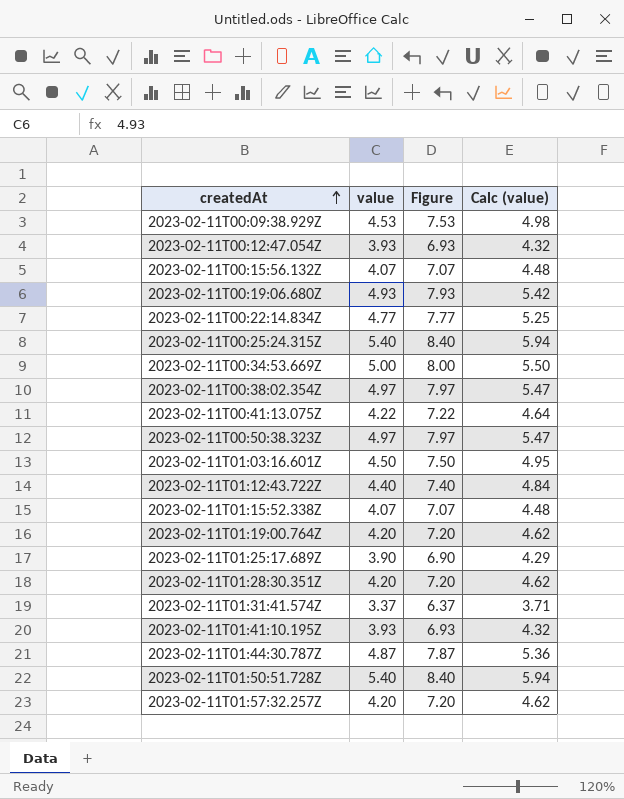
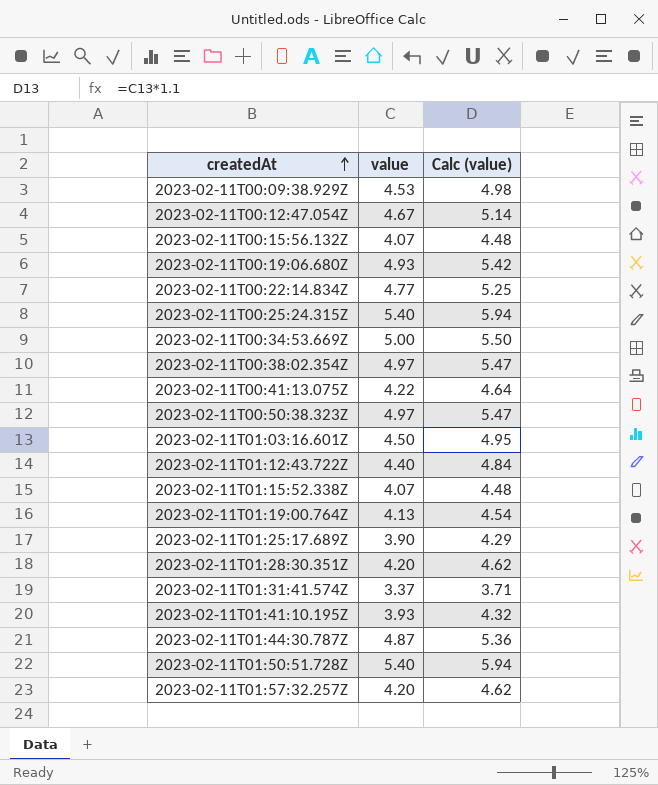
column Figure | formula: [value] + 3 -> none
2023-02-11T00:12:47.054Z | value: 3.93 -> 4.67
2023-02-11T00:12:47.054Z | Calc (value): 4.32 -> 5.14
2023-02-11T01:19:00.764Z | value: 4.20 -> 4.13
2023-02-11T01:19:00.764Z | Calc (value): 4.62 -> 4.54

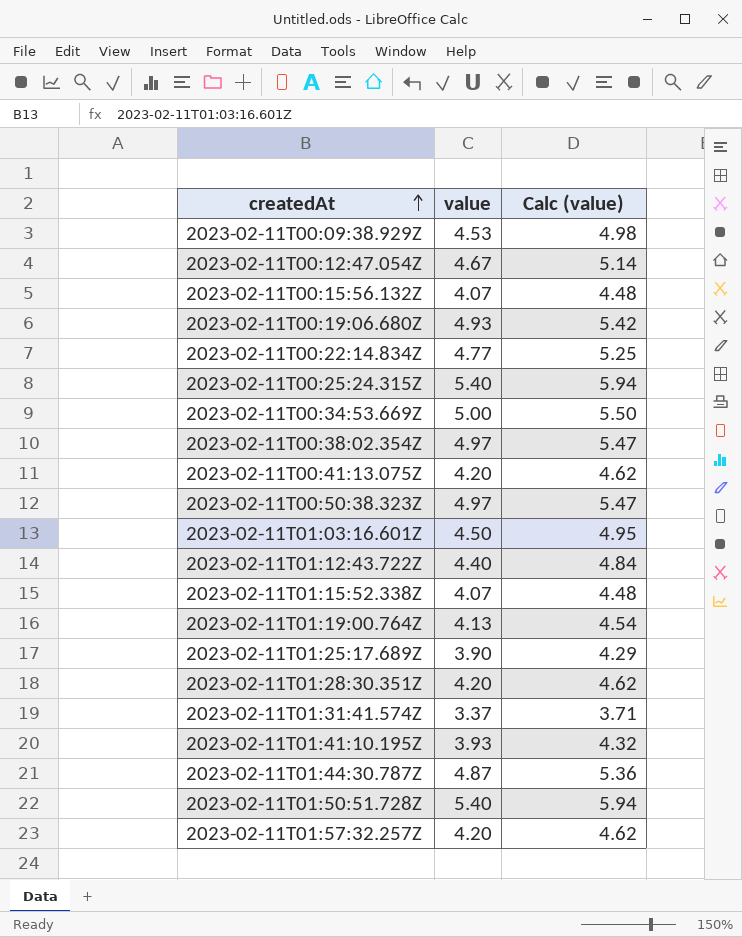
2023-02-11T00:41:13.075Z | value: 4.22 -> 4.20
2023-02-11T00:41:13.075Z | Calc (value): 4.64 -> 4.62

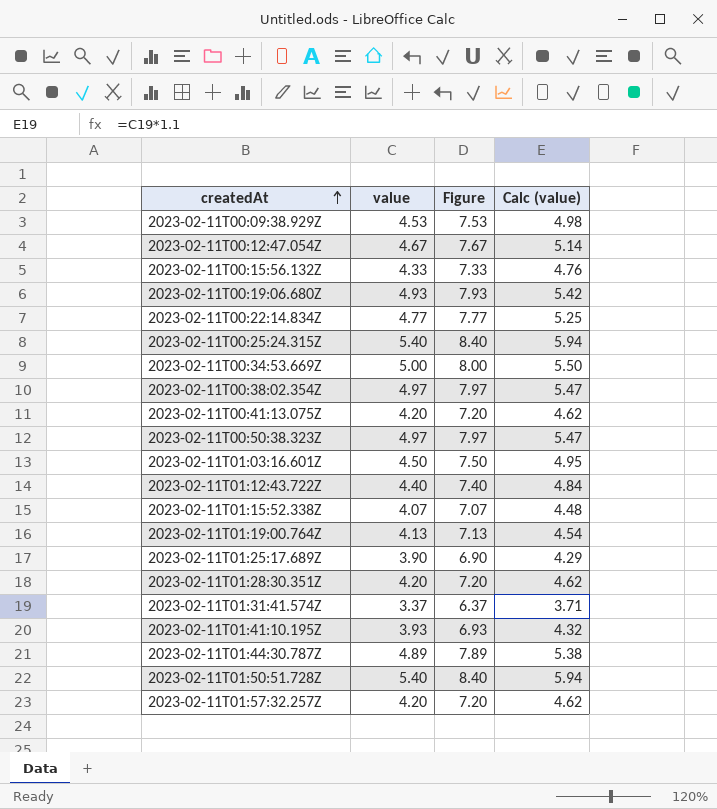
column Figure | formula: none -> [value] + 3
2023-02-11T00:15:56.132Z | value: 4.07 -> 4.33
2023-02-11T00:15:56.132Z | Calc (value): 4.48 -> 4.76
2023-02-11T01:44:30.787Z | value: 4.87 -> 4.89
2023-02-11T01:44:30.787Z | Calc (value): 5.36 -> 5.38

